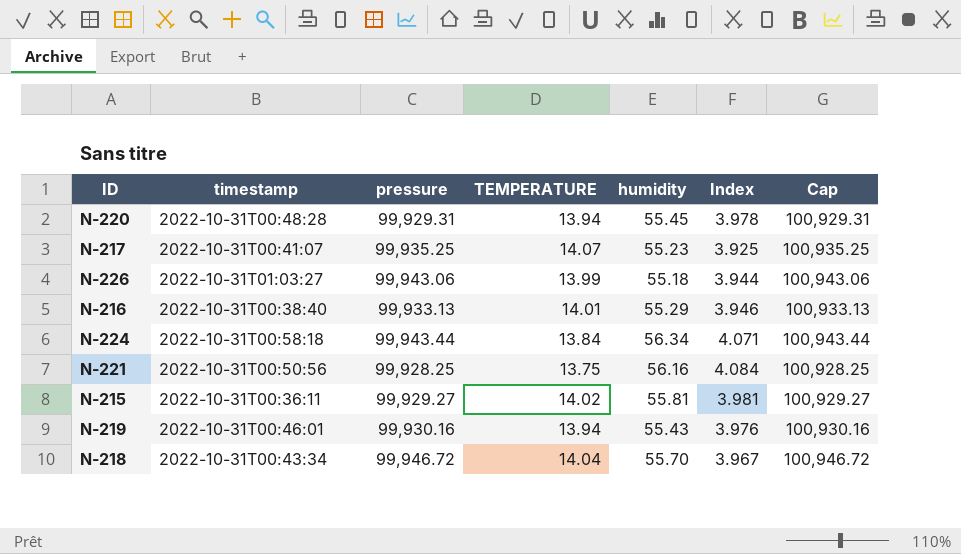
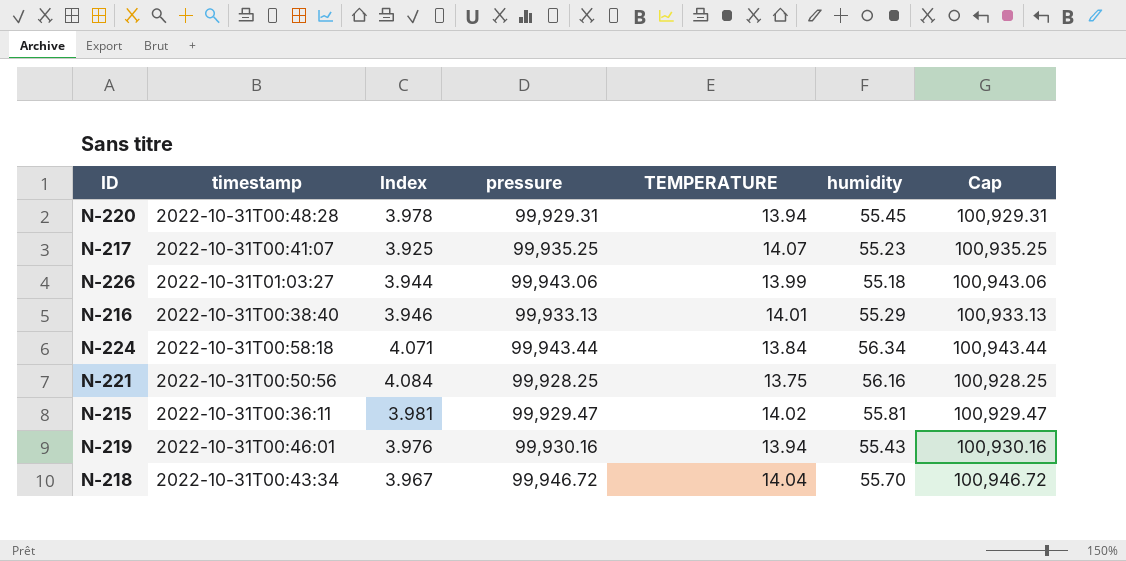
column Index | position: 6 -> 3
N-215 | pressure: 99,929.27 -> 99,929.47
N-215 | Cap: 100,929.27 -> 100,929.47

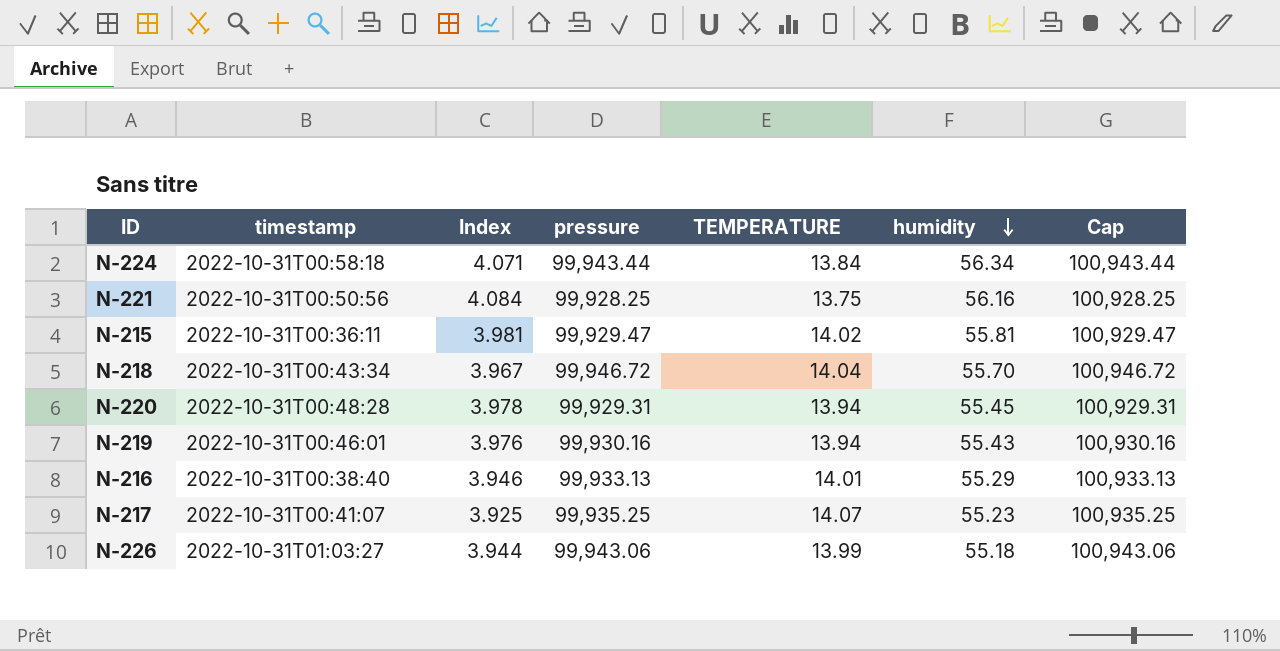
row order: none -> humidity descending

